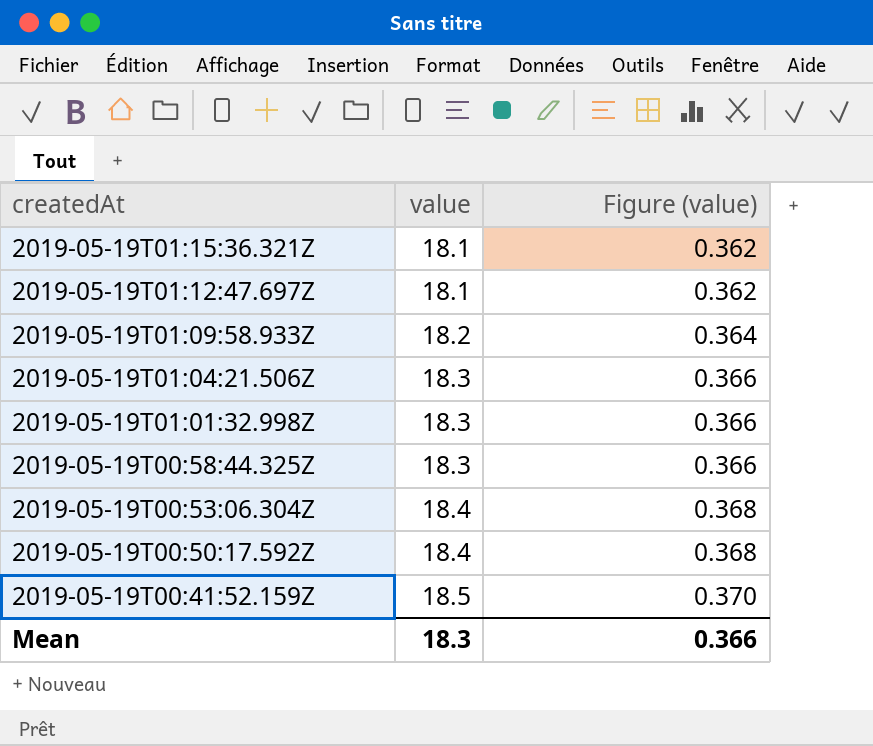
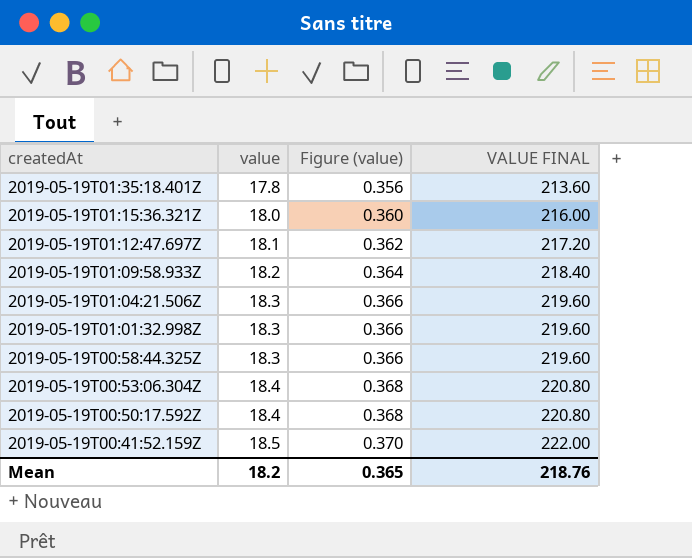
column VALUE FINAL | formula: none -> [value] * 12
row 2019-05-19T01:35:18.401Z: none -> 17.8 | 0.356 | 213.60
2019-05-19T01:15:36.321Z | value: 18.1 -> 18.0
2019-05-19T01:15:36.321Z | Figure (value): 0.362 -> 0.360
Mean | value: 18.3 -> 18.2
Mean | Figure (value): 0.366 -> 0.365

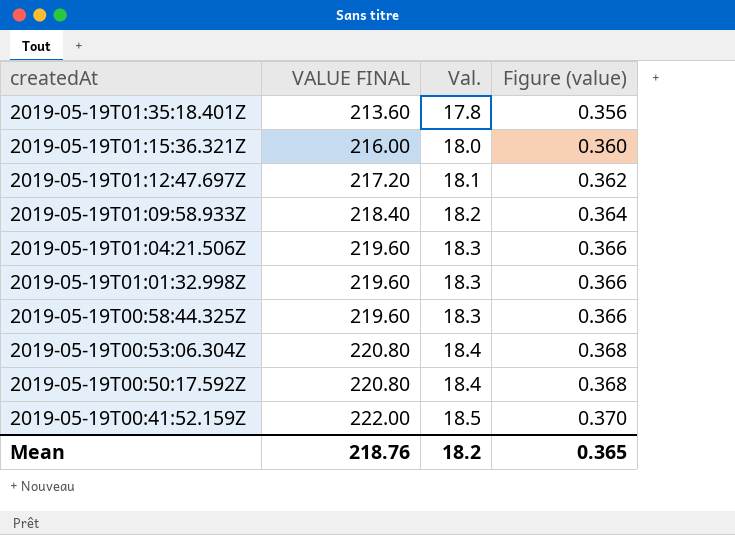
column VALUE FINAL | position: 4 -> 2
column name: value -> Val.

